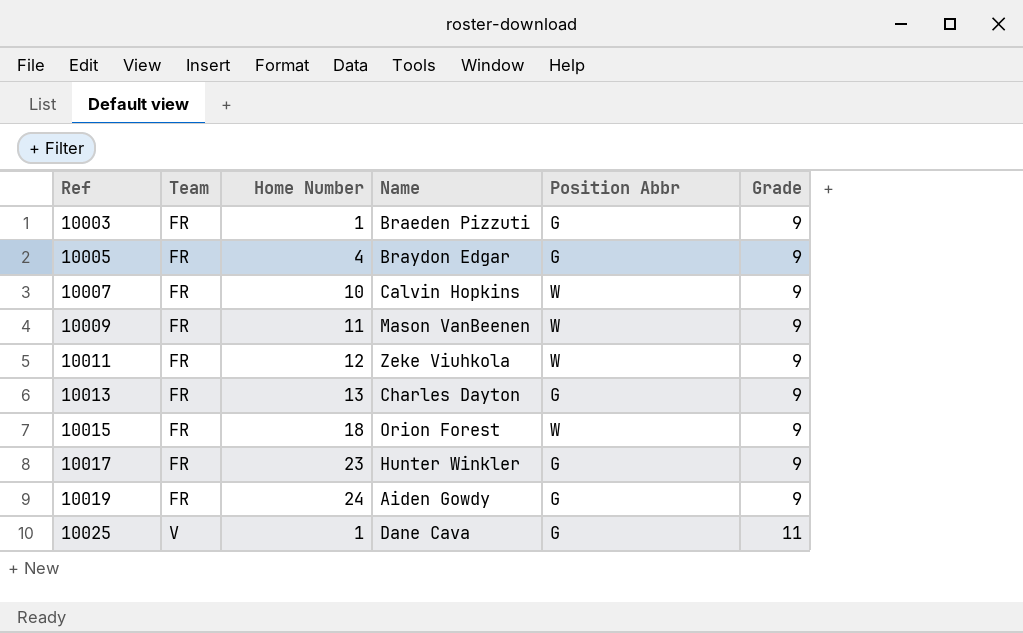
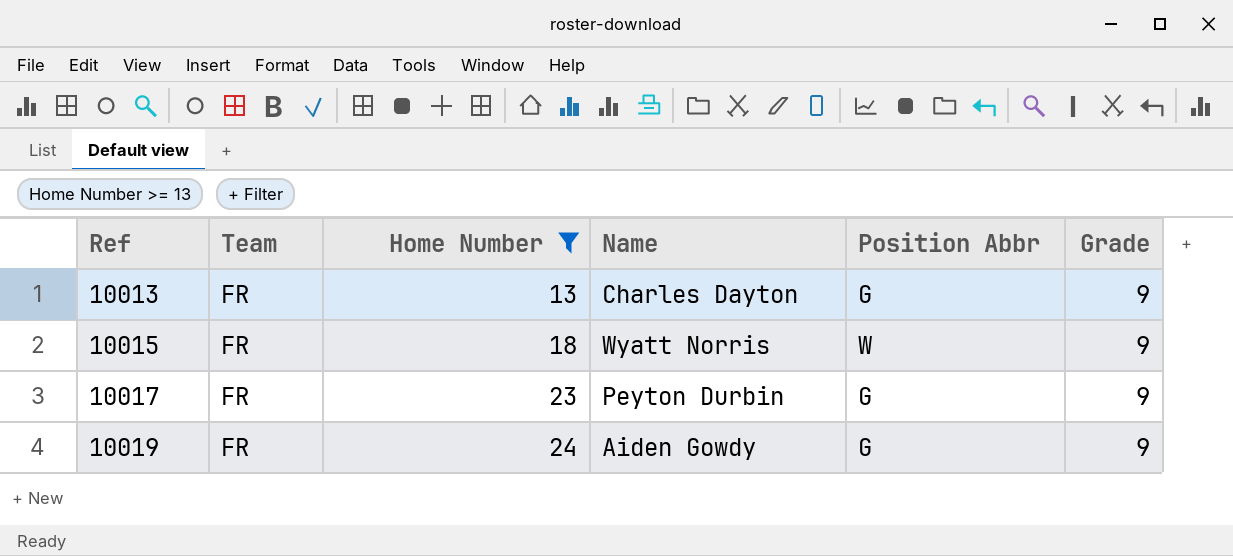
filter: none -> Home Number >= 13
10015 | Name: Orion Forest -> Wyatt Norris
10017 | Name: Hunter Winkler -> Peyton Durbin

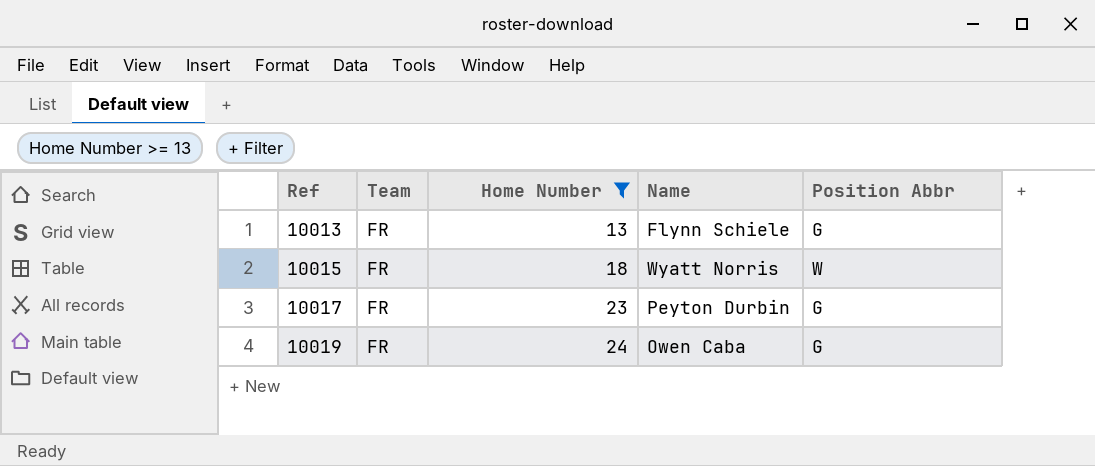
column Grade | position: 6 -> none
10013 | Name: Charles Dayton -> Flynn Schiele
10019 | Name: Aiden Gowdy -> Owen Caba

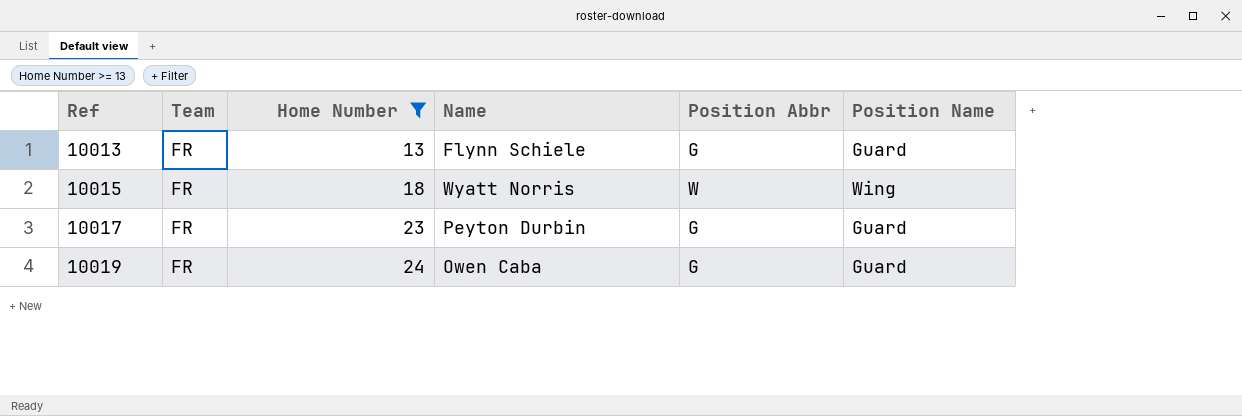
column Position Name | position: none -> 6

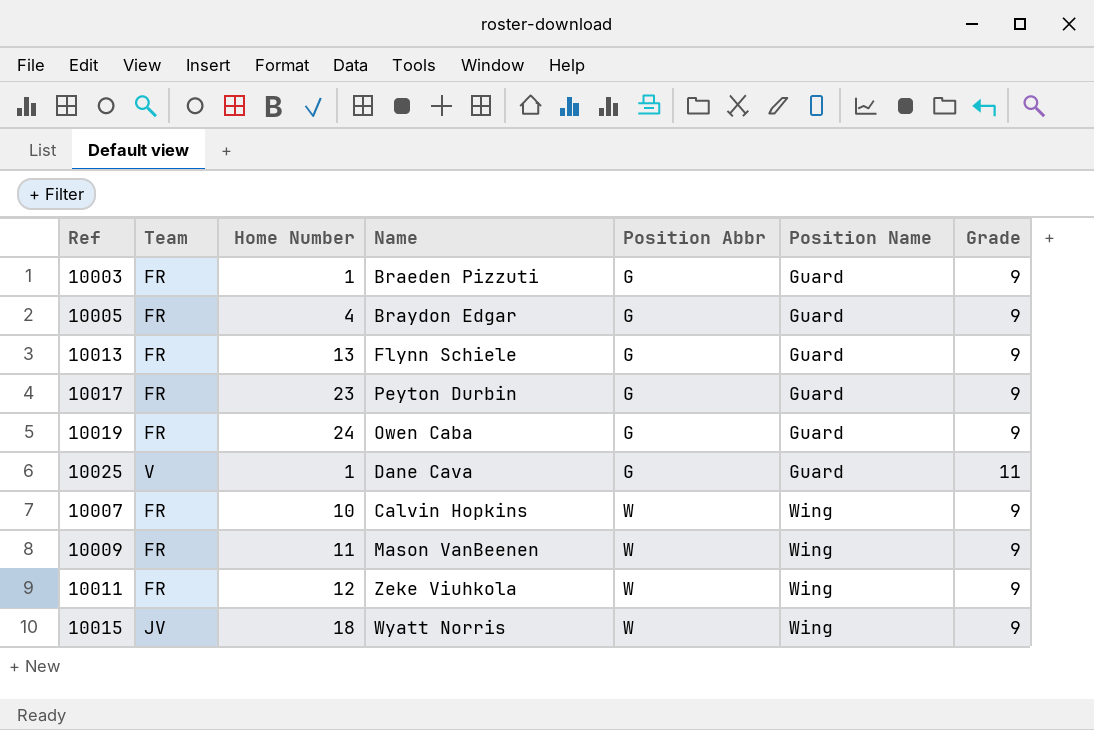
filter: Home Number >= 13 -> none
row order: Ref ascending -> Position Abbr ascending
column Grade | position: none -> 7
10015 | Team: FR -> JV

